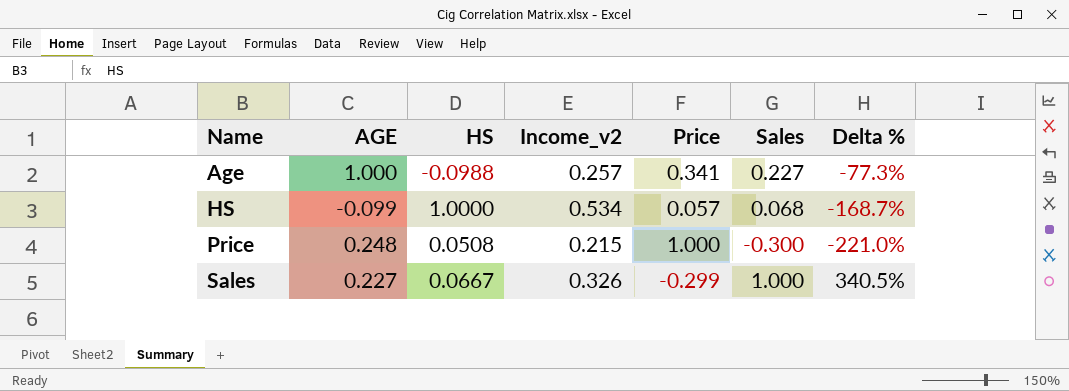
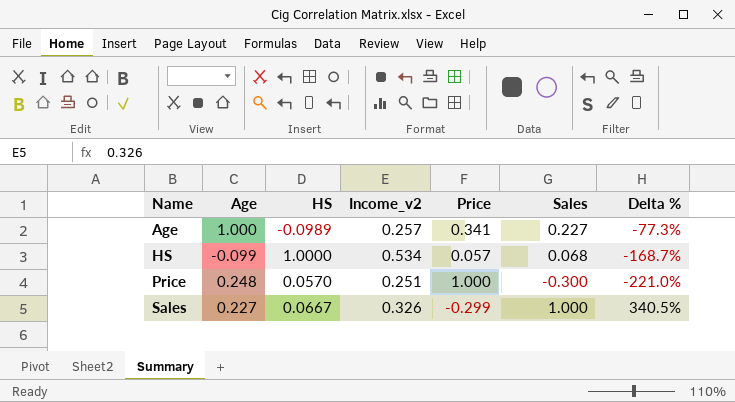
column name: AGE -> Age
Age | HS: -0.0988 -> -0.0989
Price | HS: 0.0508 -> 0.0570
Price | Income_v2: 0.215 -> 0.251

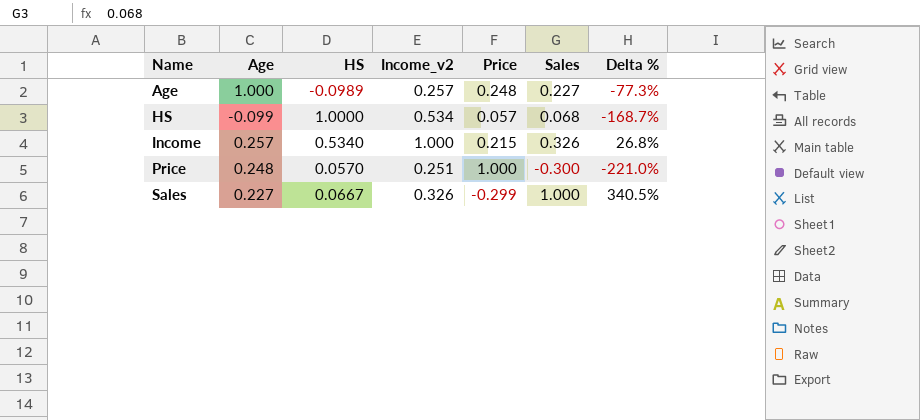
Age | Price: 0.341 -> 0.248
row Income: none -> 0.257 | 0.5340 | 1.000 | 0.215 | 0.326 | 26.8%

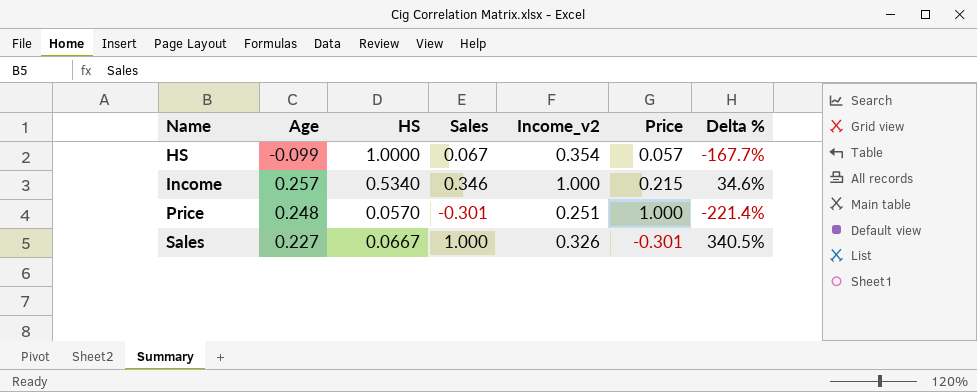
column Sales | position: 6 -> 4
row Age: 1.000 | -0.0989 | 0.257 | 0.248 | 0.227 | -77.3% -> none
HS | Sales: 0.068 -> 0.067
HS | Income_v2: 0.534 -> 0.354
HS | Delta %: -168.7% -> -167.7%
Income | Sales: 0.326 -> 0.346
Income | Delta %: 26.8% -> 34.6%
Price | Sales: -0.300 -> -0.301
Price | Delta %: -221.0% -> -221.4%
Sales | Price: -0.299 -> -0.301

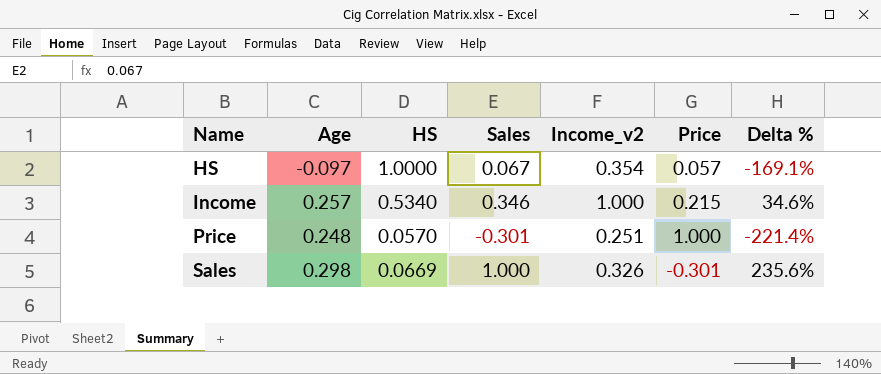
HS | Age: -0.099 -> -0.097
HS | Delta %: -167.7% -> -169.1%
Sales | Age: 0.227 -> 0.298
Sales | HS: 0.0667 -> 0.0669
Sales | Delta %: 340.5% -> 235.6%

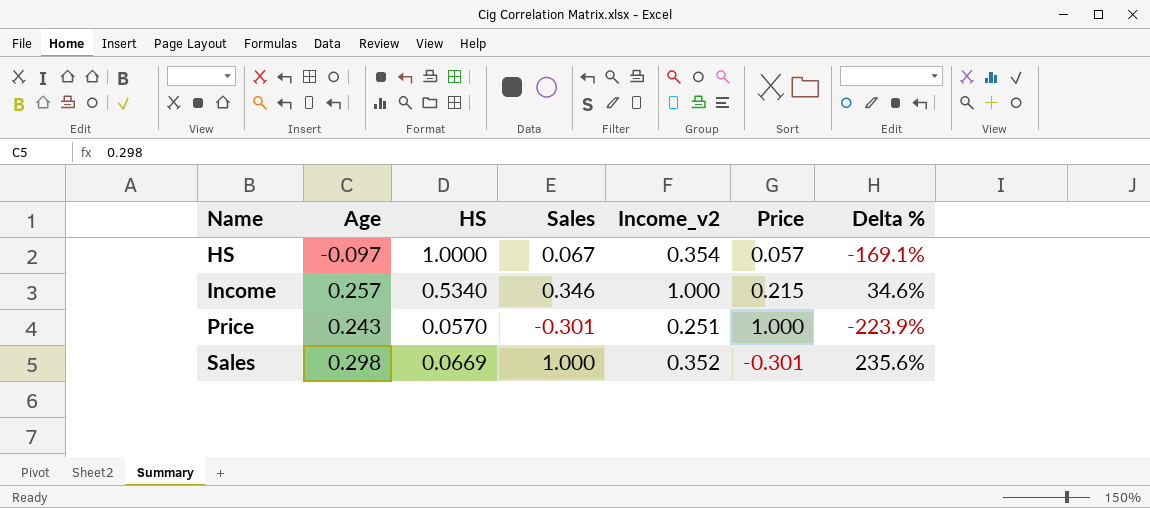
Price | Age: 0.248 -> 0.243
Price | Delta %: -221.4% -> -223.9%
Sales | Income_v2: 0.326 -> 0.352

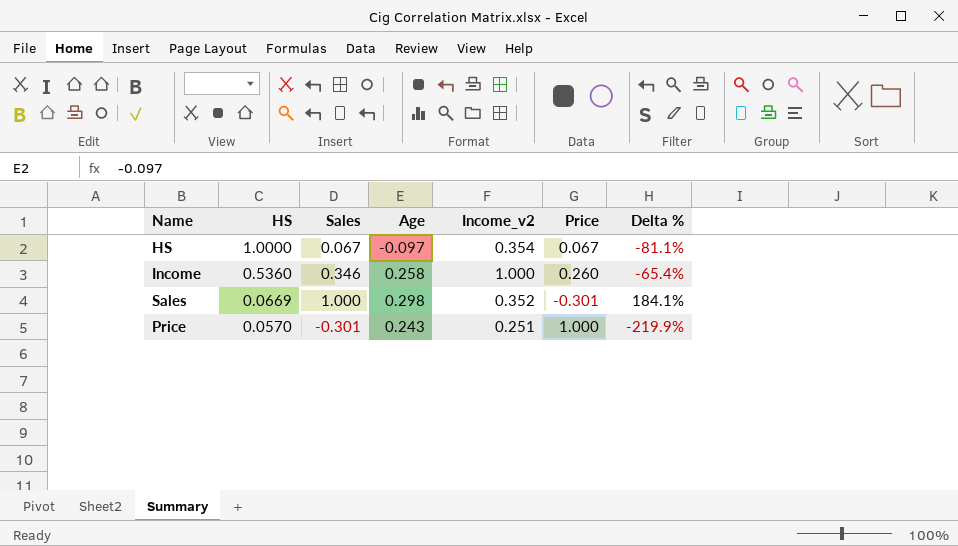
row order: Name ascending -> HS descending
column Age | position: 2 -> 4
column Delta % | formula: ([Sales] - [Age]) / [Age] -> ([Sales] - [Income_v2]) / [Income_v2]
HS | Price: 0.057 -> 0.067
Income | HS: 0.5340 -> 0.5360
Income | Age: 0.257 -> 0.258
Income | Price: 0.215 -> 0.260

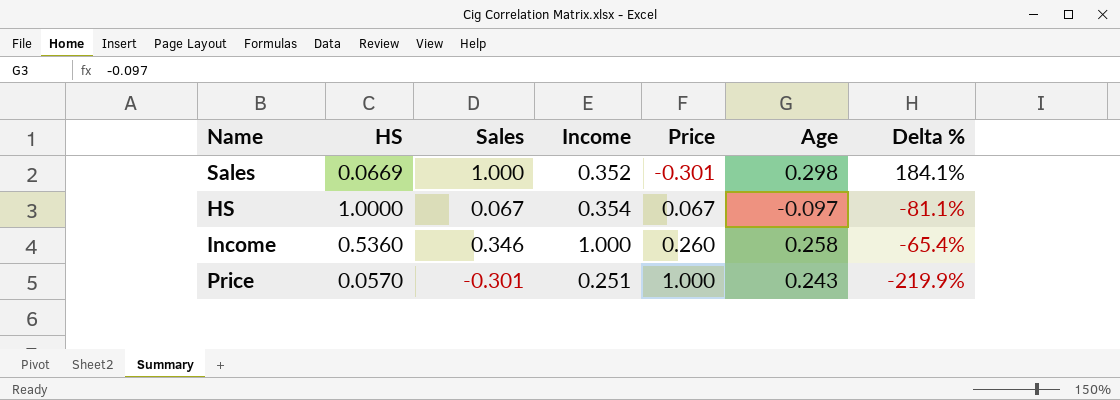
row order: HS descending -> Price ascending
column name: Income_v2 -> Income
column Age | position: 4 -> 6

